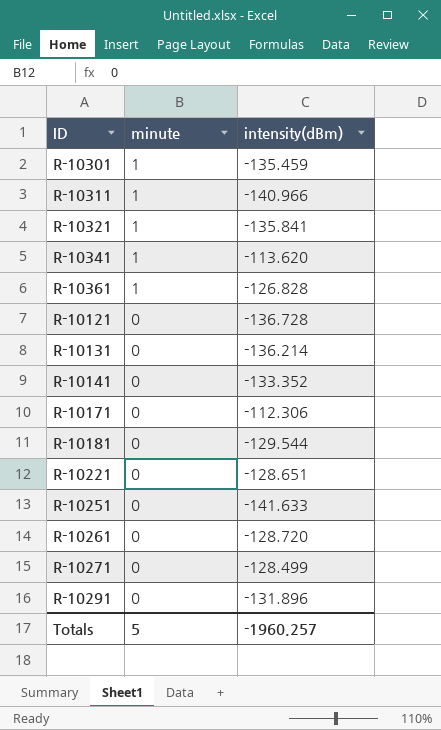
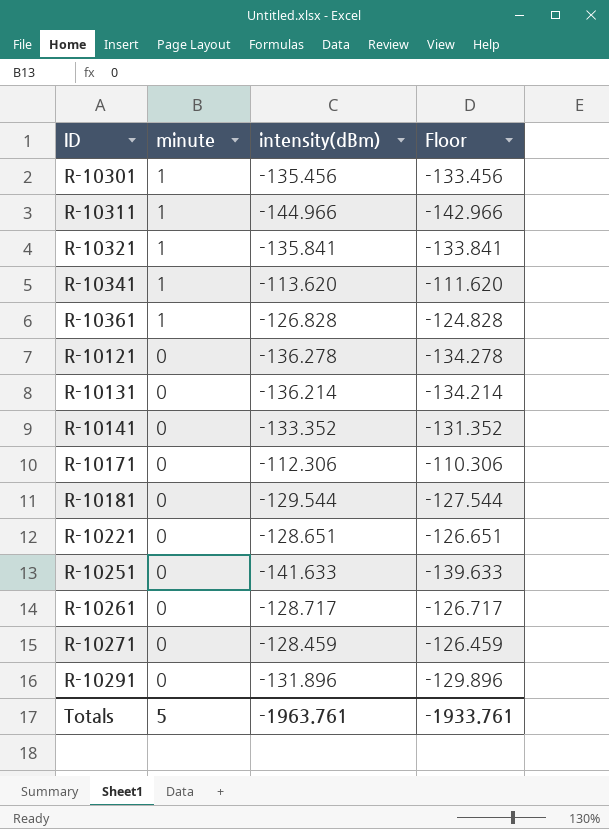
column Floor | formula: none -> [intensity(dBm)] + 2
R-10301 | intensity(dBm): -135.459 -> -135.456
R-10311 | intensity(dBm): -140.966 -> -144.966
R-10121 | intensity(dBm): -136.728 -> -136.278
R-10261 | intensity(dBm): -128.720 -> -128.717
R-10271 | intensity(dBm): -128.499 -> -128.459
Totals | intensity(dBm): -1960.257 -> -1963.761

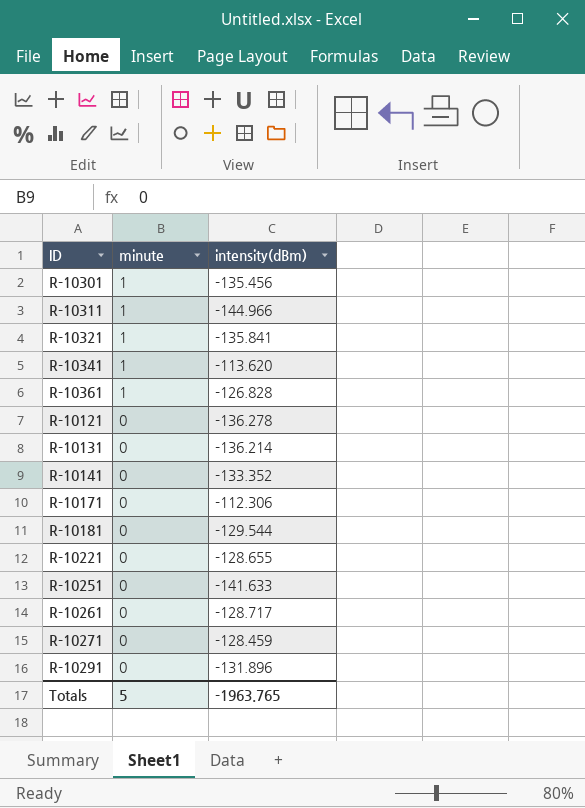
column Floor | formula: [intensity(dBm)] + 2 -> none
R-10221 | intensity(dBm): -128.651 -> -128.655
Totals | intensity(dBm): -1963.761 -> -1963.765

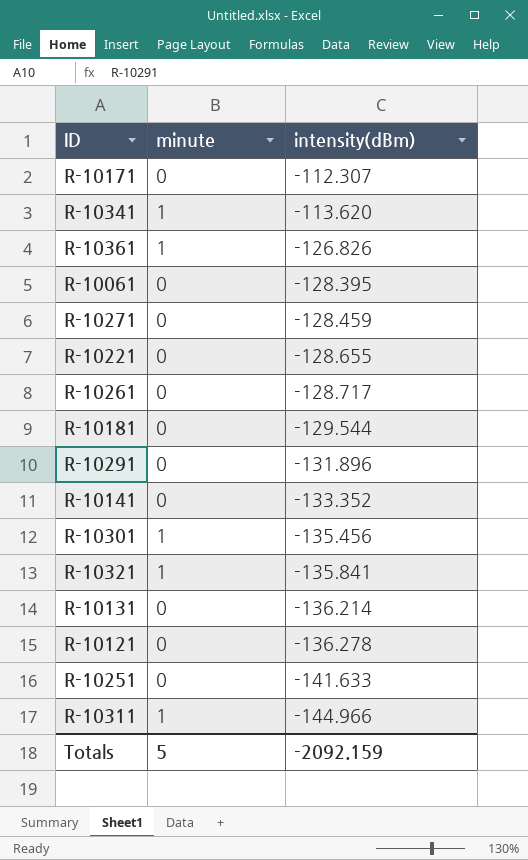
row order: minute descending -> intensity(dBm) descending
R-10171 | intensity(dBm): -112.306 -> -112.307
R-10361 | intensity(dBm): -126.828 -> -126.826
row R-10061: none -> 0 | -128.395
Totals | intensity(dBm): -1963.765 -> -2092.159

